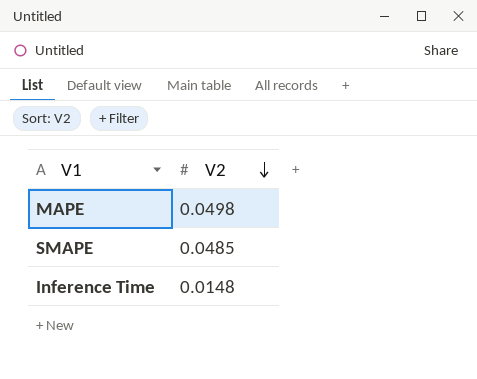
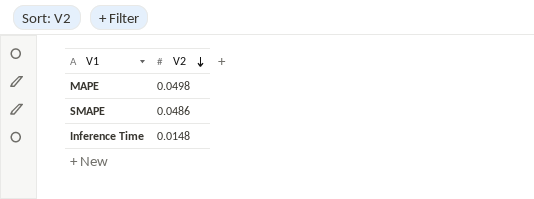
SMAPE | V2: 0.0485 -> 0.0486

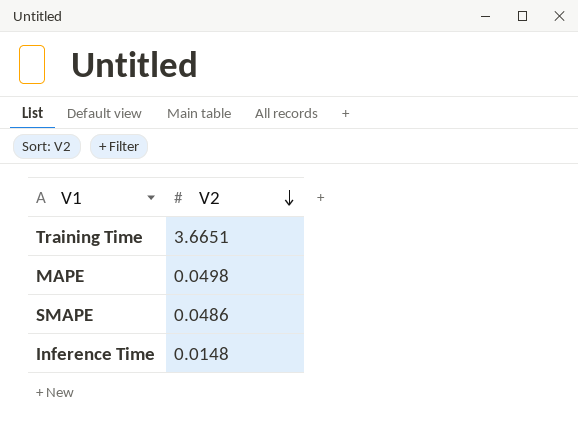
row Training Time: none -> 3.6651

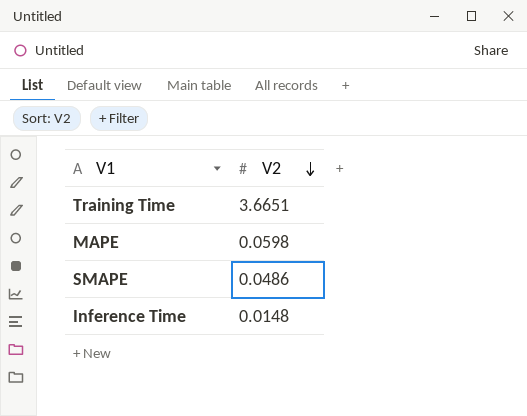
MAPE | V2: 0.0498 -> 0.0598

